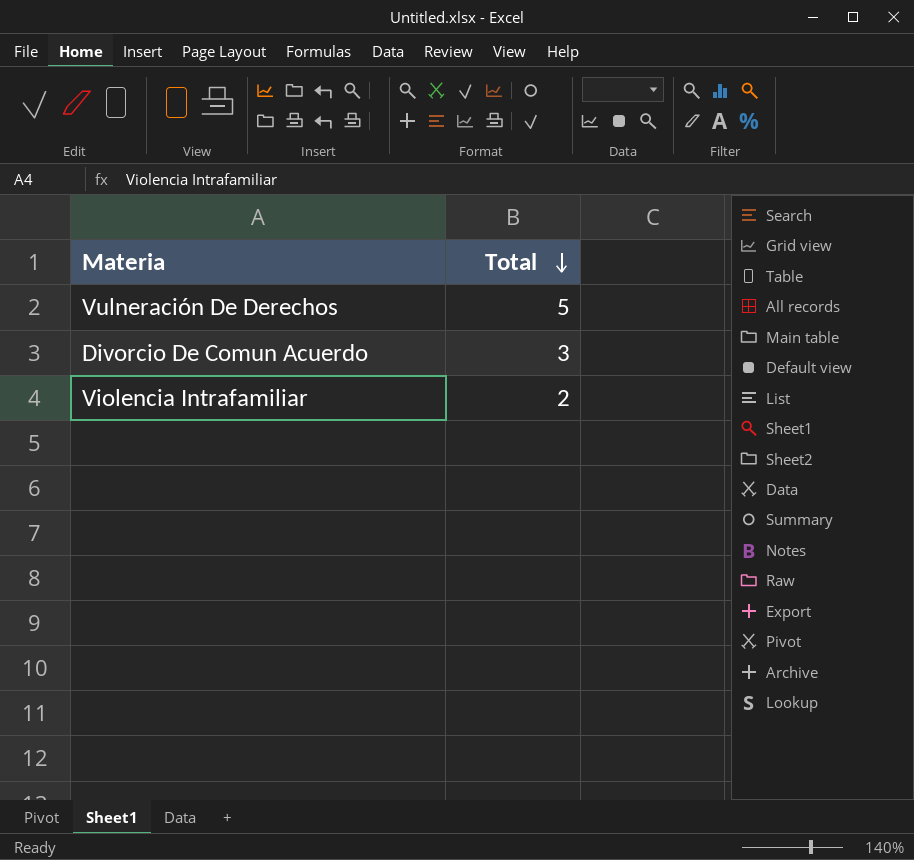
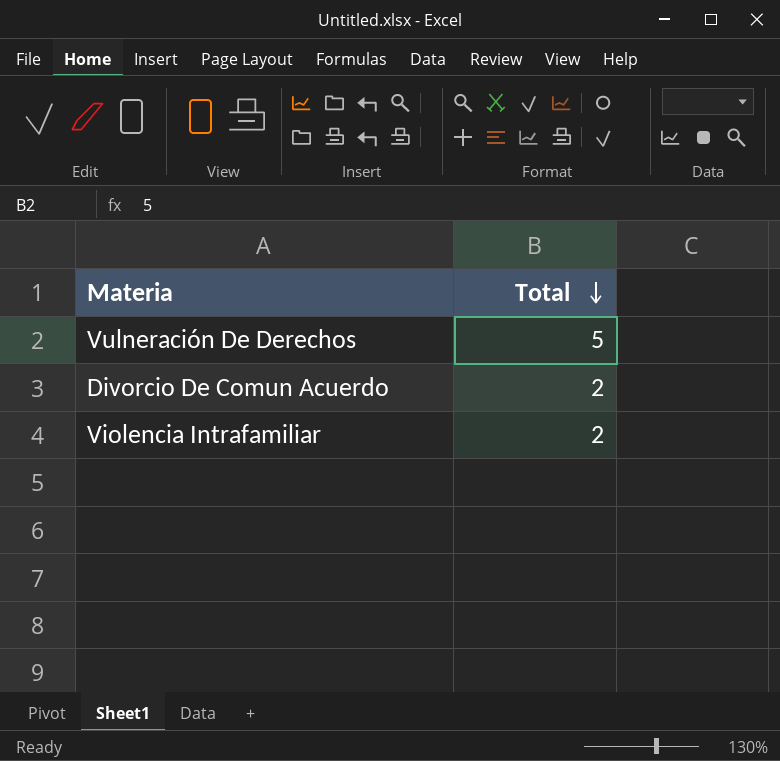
Divorcio De Comun Acuerdo | Total: 3 -> 2

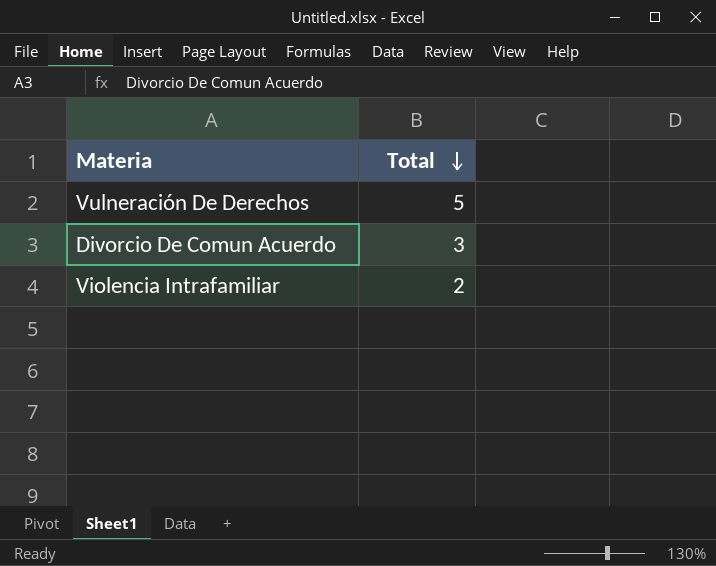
Divorcio De Comun Acuerdo | Total: 2 -> 3

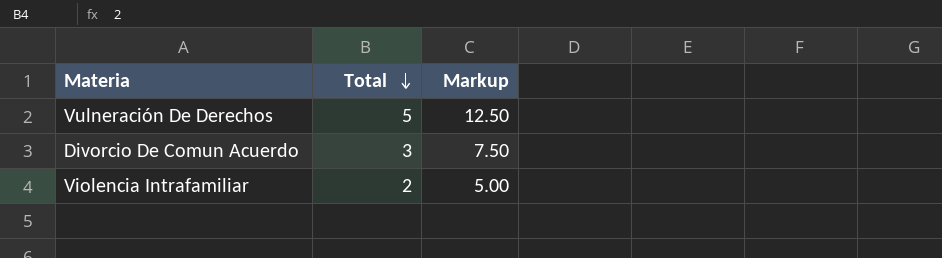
column Markup | formula: none -> [Total] * 2.5

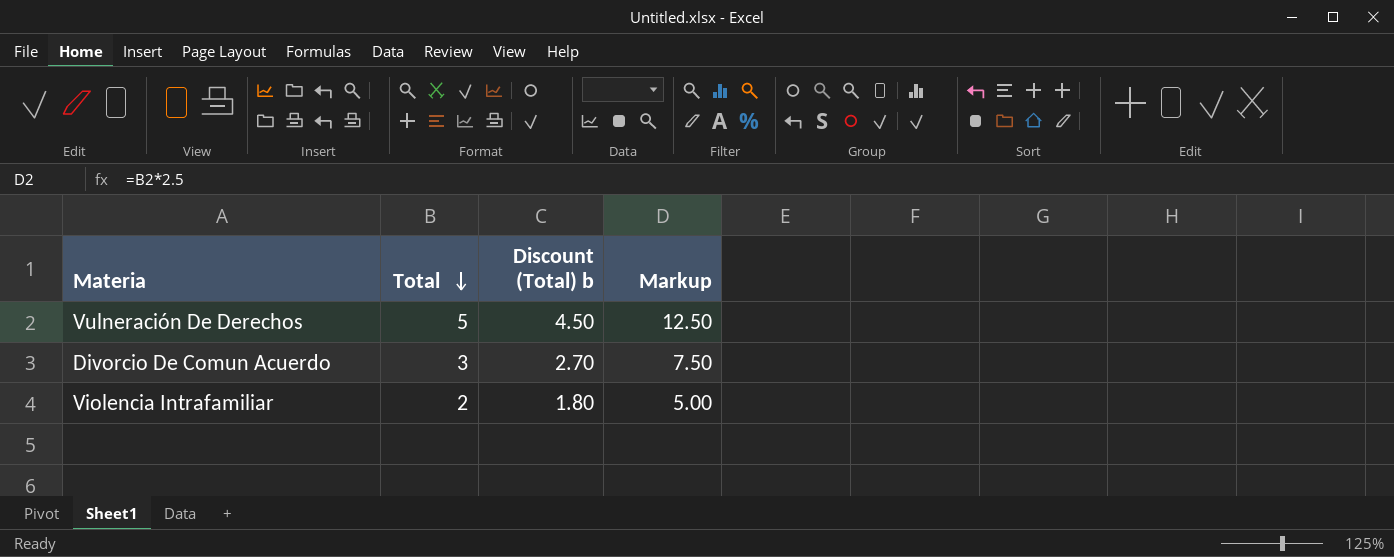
column Discount (Total) b | formula: none -> [Total] * 0.9

